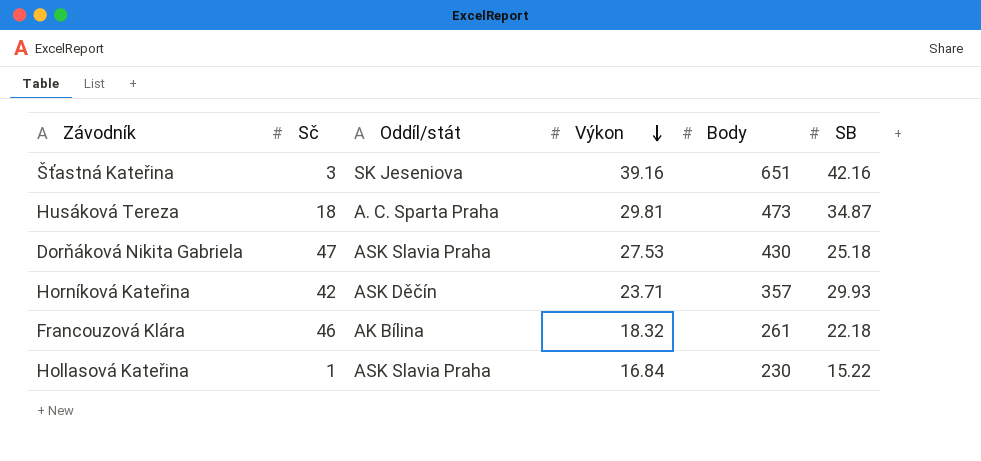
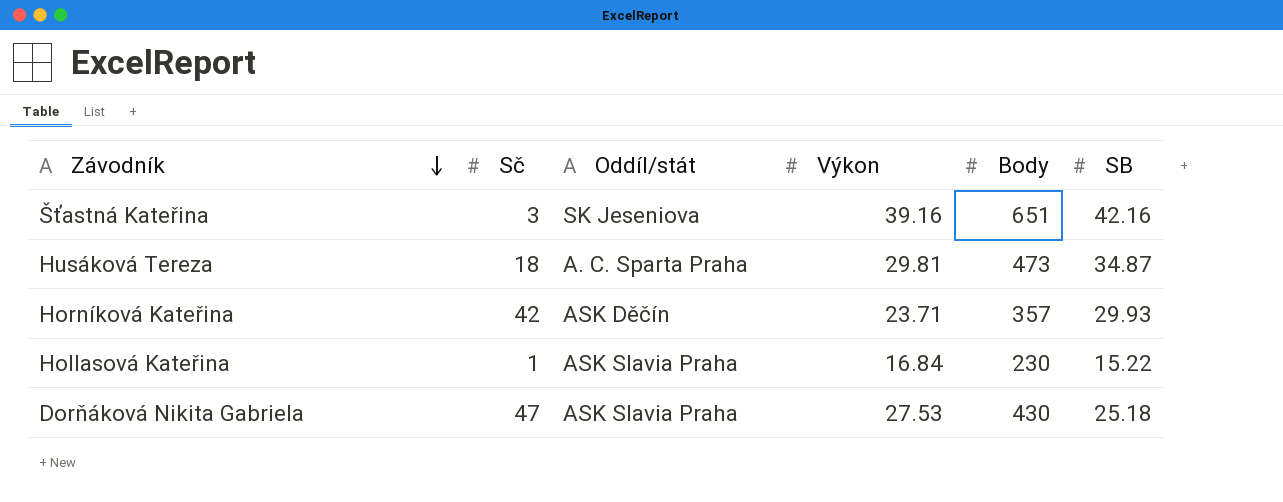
row order: Výkon descending -> Závodník descending
row Francouzová Klára: 46 | AK Bílina | 18.32 | 261 | 22.18 -> none

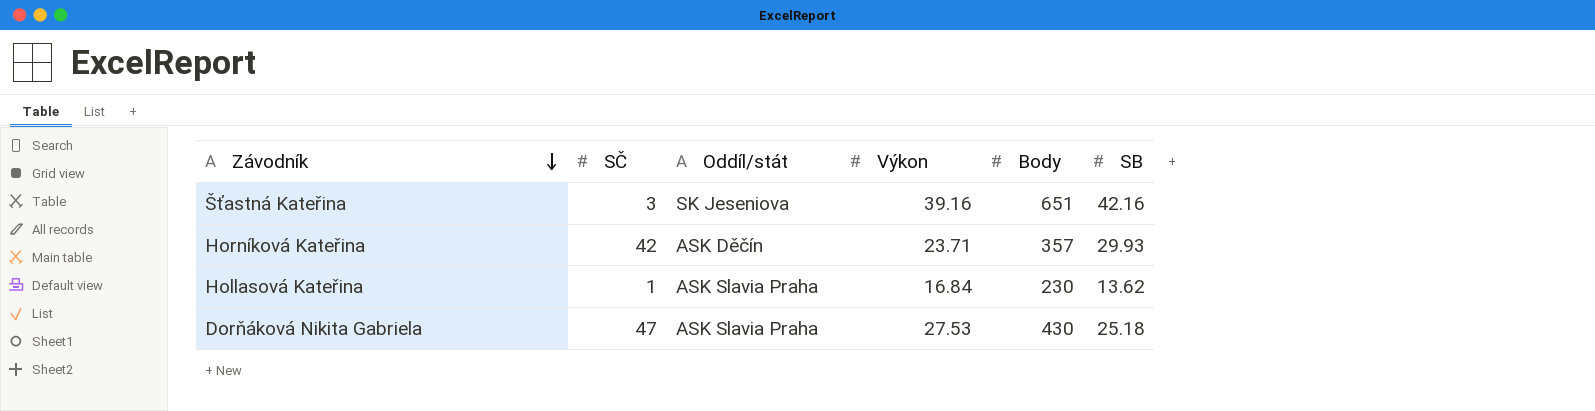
column name: Sč -> SČ
row Husáková Tereza: 18 | A. C. Sparta Praha | 29.81 | 473 | 34.87 -> none
Hollasová Kateřina | SB: 15.22 -> 13.62

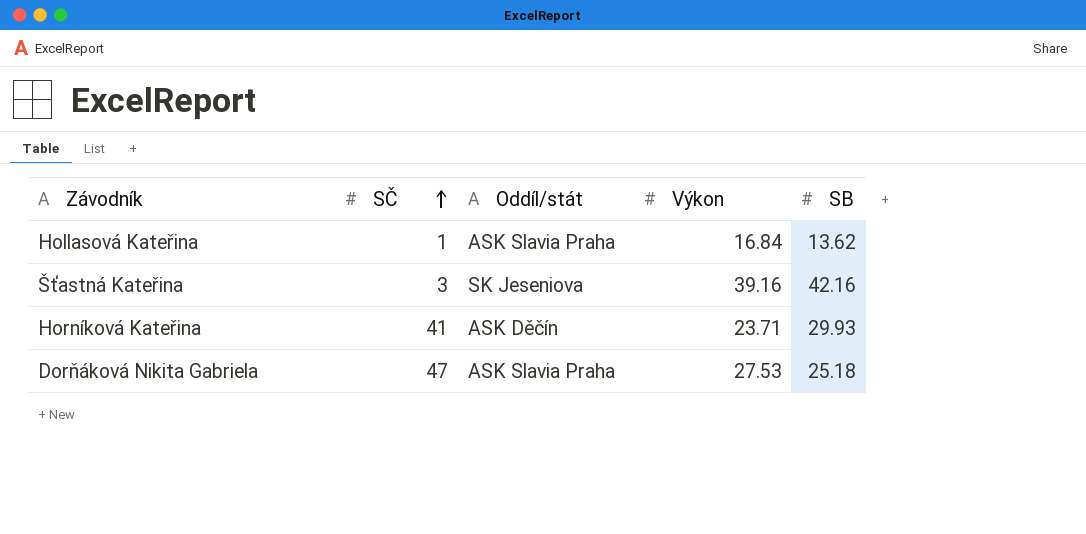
row order: Závodník descending -> SČ ascending
column Body | position: 5 -> none
Horníková Kateřina | SČ: 42 -> 41

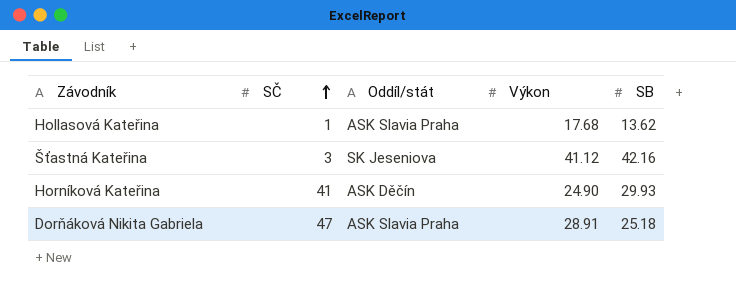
Hollasová Kateřina | Výkon: 16.84 -> 17.68
Šťastná Kateřina | Výkon: 39.16 -> 41.12
Horníková Kateřina | Výkon: 23.71 -> 24.90
Dorňáková Nikita Gabriela | Výkon: 27.53 -> 28.91

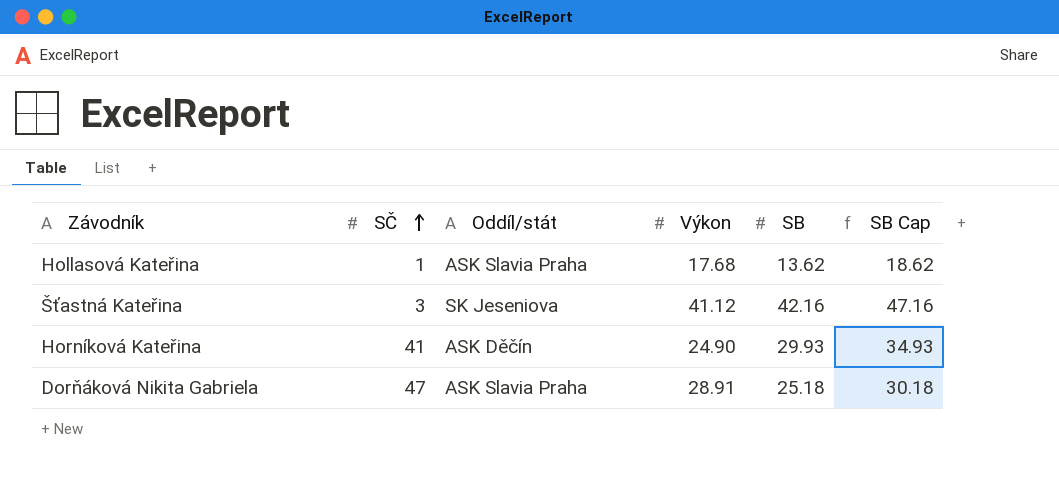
column SB Cap | formula: none -> [SB] + 5

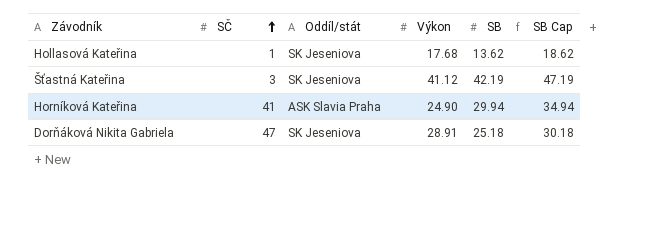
Hollasová Kateřina | Oddíl/stát: ASK Slavia Praha -> SK Jeseniova
Šťastná Kateřina | SB: 42.16 -> 42.19
Šťastná Kateřina | SB Cap: 47.16 -> 47.19
Horníková Kateřina | Oddíl/stát: ASK Děčín -> ASK Slavia Praha
Horníková Kateřina | SB: 29.93 -> 29.94
Horníková Kateřina | SB Cap: 34.93 -> 34.94
Dorňáková Nikita Gabriela | Oddíl/stát: ASK Slavia Praha -> SK Jeseniova

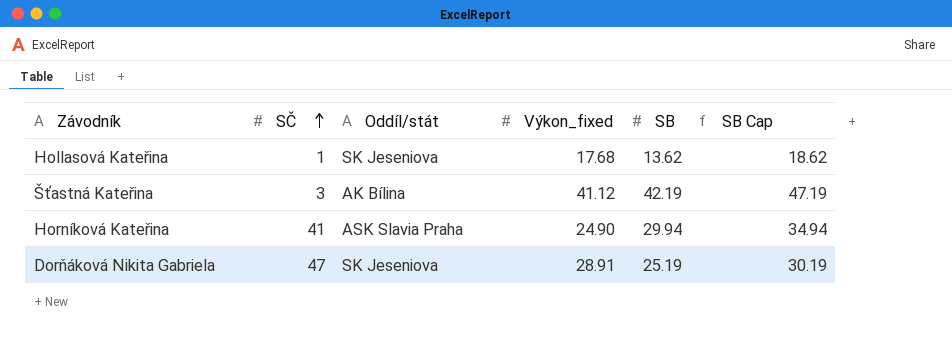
column name: Výkon -> Výkon_fixed
Šťastná Kateřina | Oddíl/stát: SK Jeseniova -> AK Bílina
Dorňáková Nikita Gabriela | SB: 25.18 -> 25.19
Dorňáková Nikita Gabriela | SB Cap: 30.18 -> 30.19

